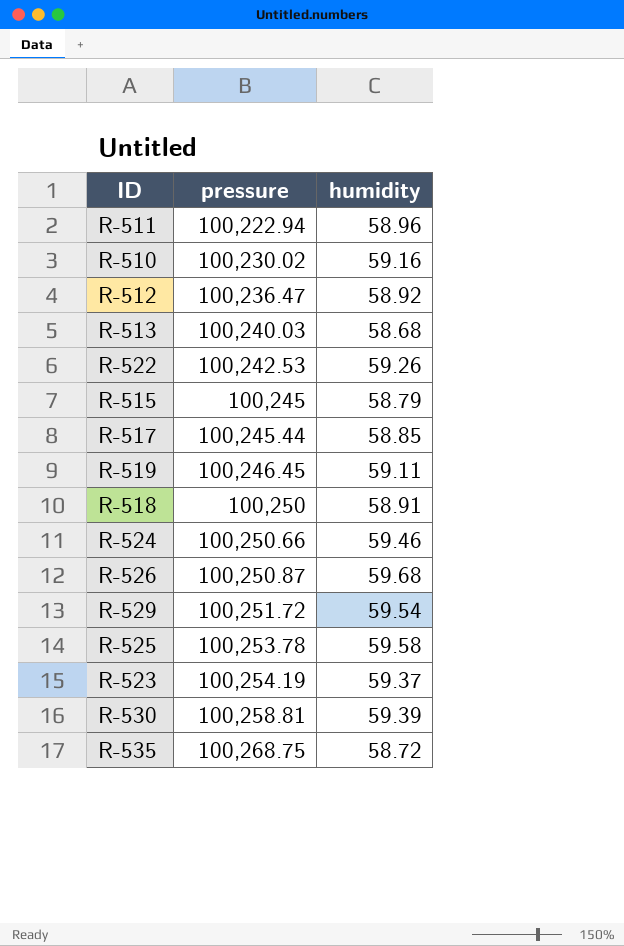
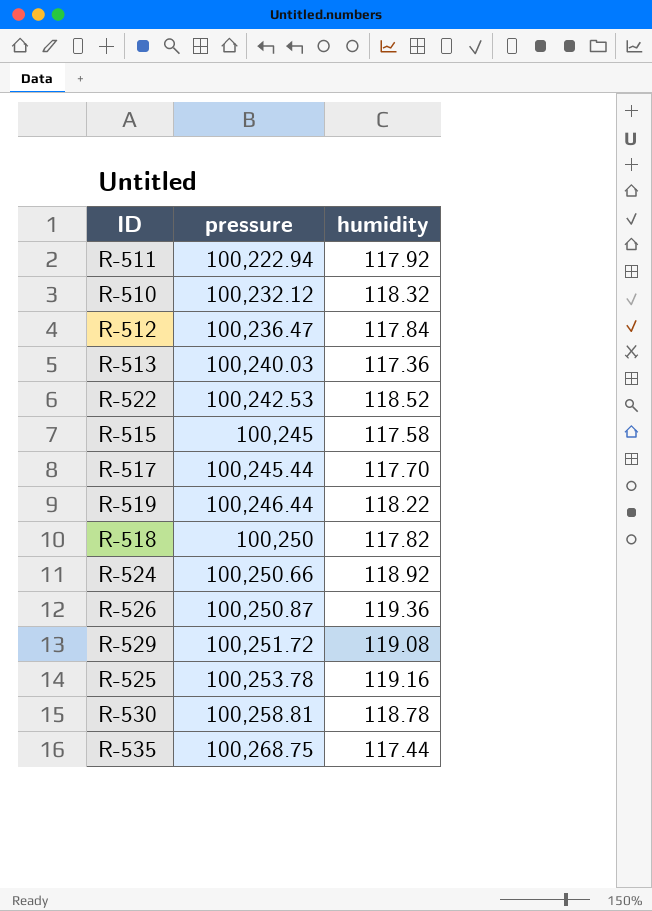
row R-523: 100,254.19 | 59.37 -> none
R-511 | humidity: 58.96 -> 117.92
R-510 | pressure: 100,230.02 -> 100,232.12
R-510 | humidity: 59.16 -> 118.32
R-512 | humidity: 58.92 -> 117.84
R-513 | humidity: 58.68 -> 117.36
R-522 | humidity: 59.26 -> 118.52
R-515 | humidity: 58.79 -> 117.58
R-517 | humidity: 58.85 -> 117.70
R-519 | pressure: 100,246.45 -> 100,246.44
R-519 | humidity: 59.11 -> 118.22
R-518 | humidity: 58.91 -> 117.82
R-524 | humidity: 59.46 -> 118.92
R-526 | humidity: 59.68 -> 119.36
R-529 | humidity: 59.54 -> 119.08
R-525 | humidity: 59.58 -> 119.16
R-530 | humidity: 59.39 -> 118.78
R-535 | humidity: 58.72 -> 117.44

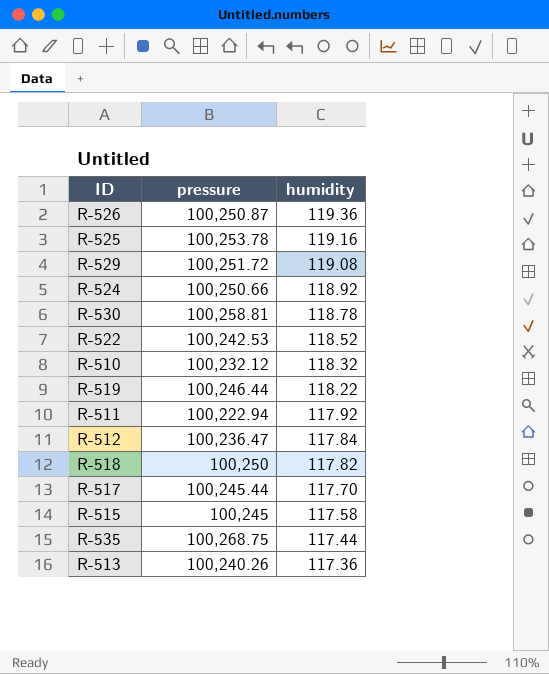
row order: pressure ascending -> humidity descending
R-513 | pressure: 100,240.03 -> 100,240.26

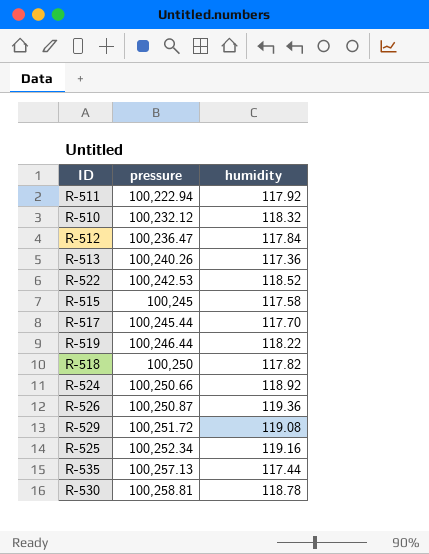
row order: humidity descending -> pressure ascending
R-525 | pressure: 100,253.78 -> 100,252.34
R-535 | pressure: 100,268.75 -> 100,257.13

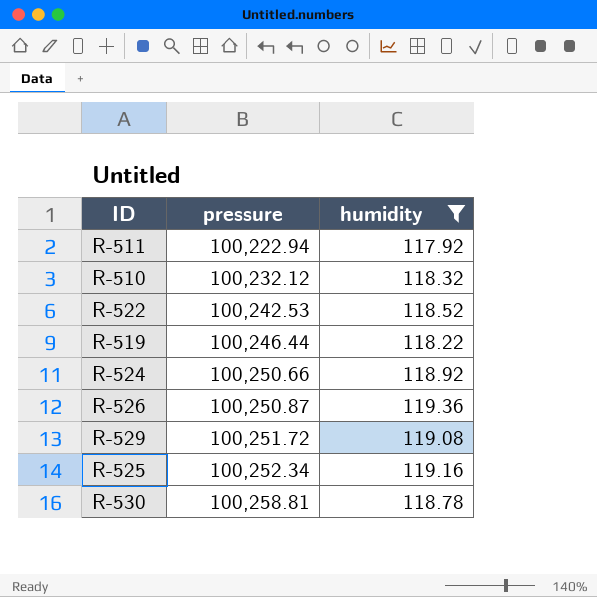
filter: none -> humidity >= 117.92

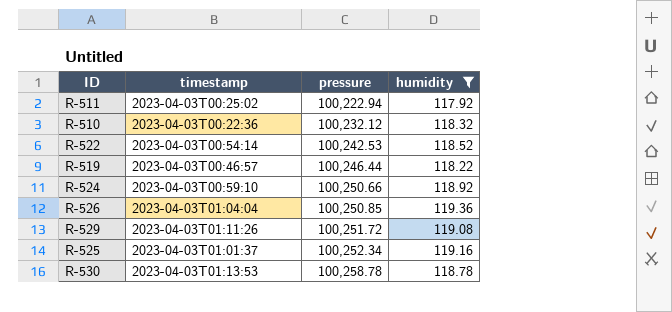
column timestamp | position: none -> 2
R-526 | pressure: 100,250.87 -> 100,250.85
R-530 | pressure: 100,258.81 -> 100,258.78

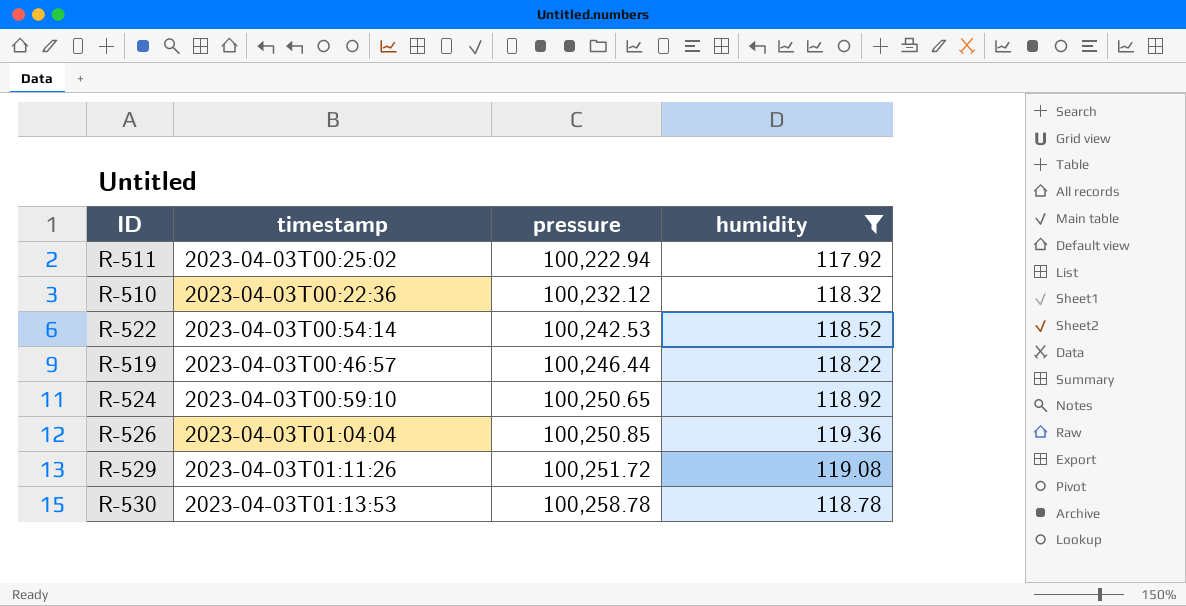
row R-525: 2023-04-03T01:01:37 | 100,252.34 | 119.16 -> none
R-524 | pressure: 100,250.66 -> 100,250.65

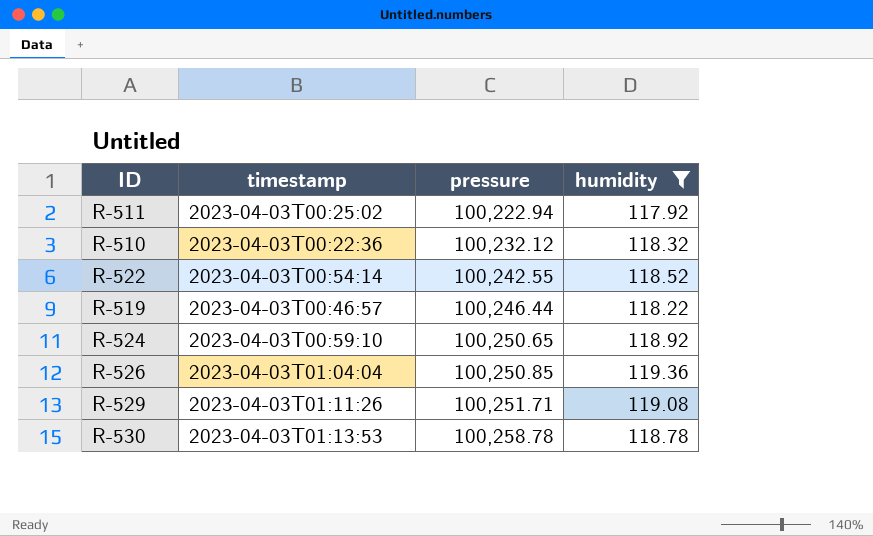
R-522 | pressure: 100,242.53 -> 100,242.55
R-529 | pressure: 100,251.72 -> 100,251.71

